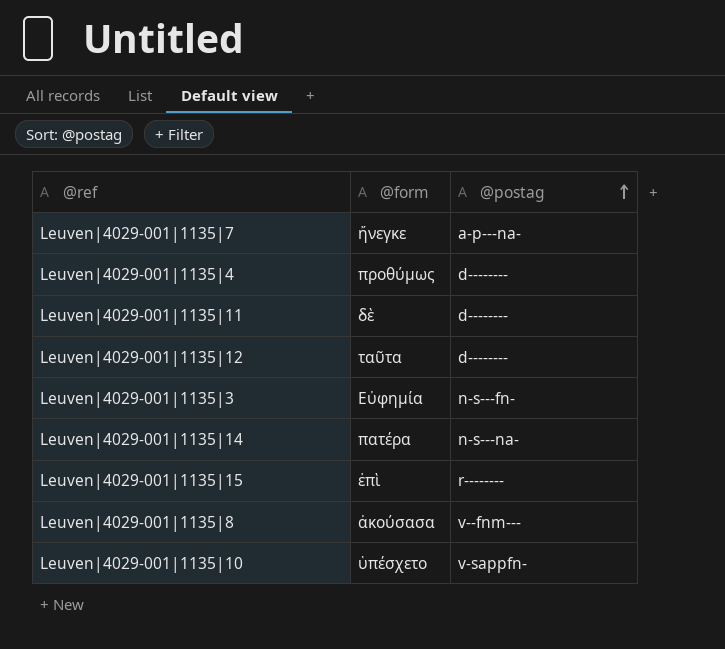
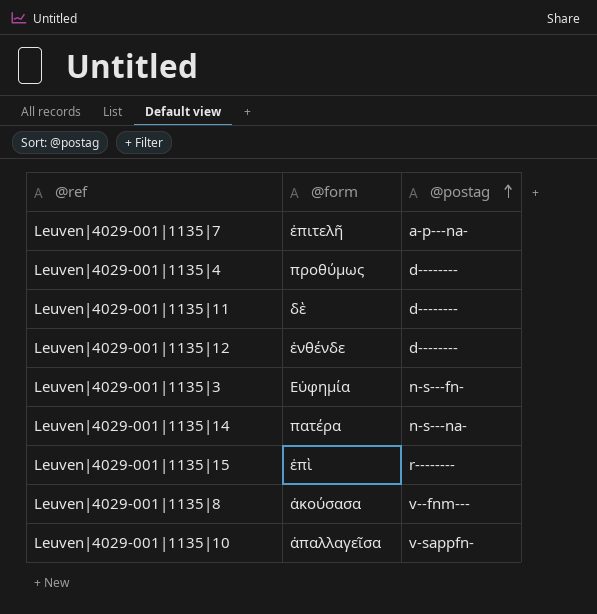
Leuven|4029-001|1135|7 | @form: ἤνεγκε -> ἐπιτελῆ
Leuven|4029-001|1135|12 | @form: ταῦτα -> ἐνθένδε
Leuven|4029-001|1135|10 | @form: ὑπέσχετο -> ἀπαλλαγεῖσα

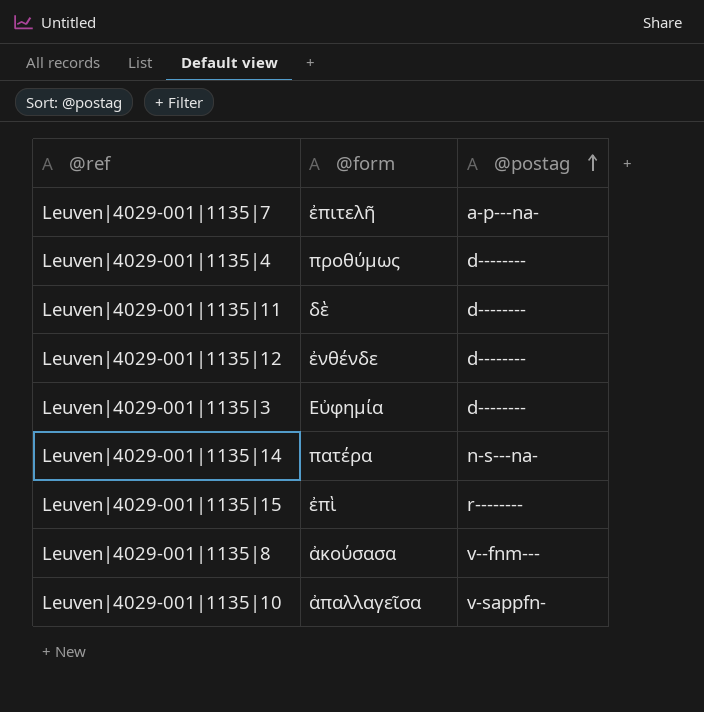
Leuven|4029-001|1135|3 | @postag: n-s---fn- -> d--------

